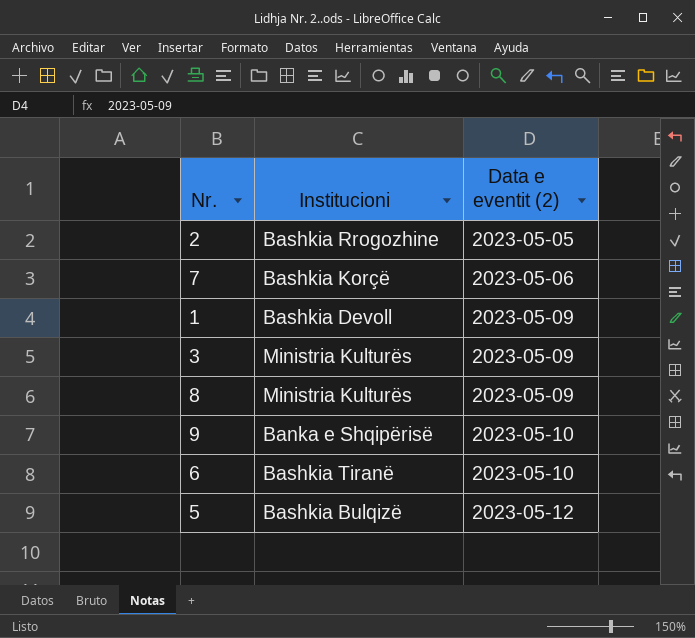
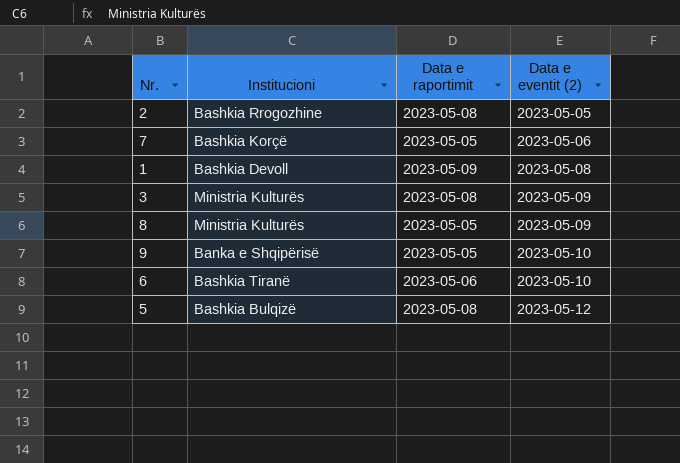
column Data e raportimit | position: none -> 3
1 | Data e eventit (2): 2023-05-09 -> 2023-05-08

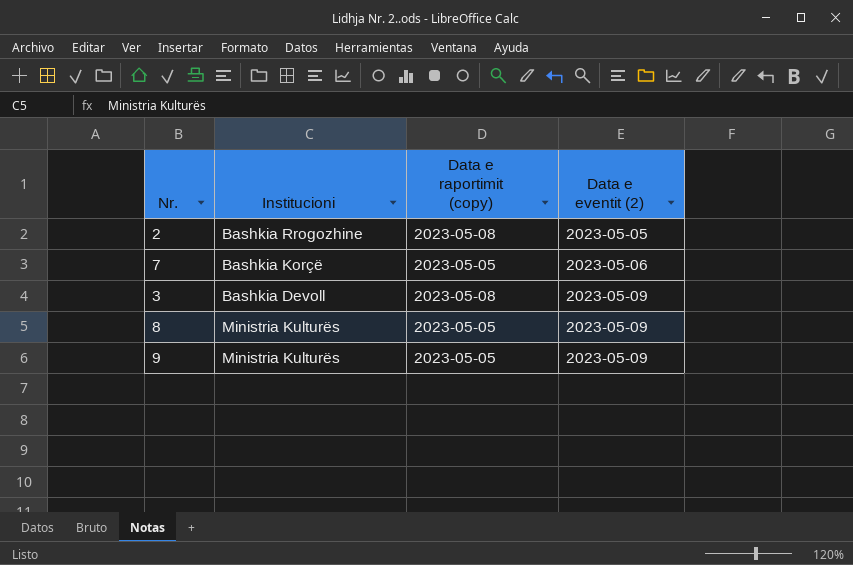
column name: Data e raportimit -> Data e raportimit (copy)
row 1: Bashkia Devoll | 2023-05-09 | 2023-05-08 -> none
row 6: Bashkia Tiranë | 2023-05-06 | 2023-05-10 -> none
row 5: Bashkia Bulqizë | 2023-05-08 | 2023-05-12 -> none
3 | Institucioni: Ministria Kulturës -> Bashkia Devoll
9 | Institucioni: Banka e Shqipërisë -> Ministria Kulturës
9 | Data e eventit (2): 2023-05-10 -> 2023-05-09

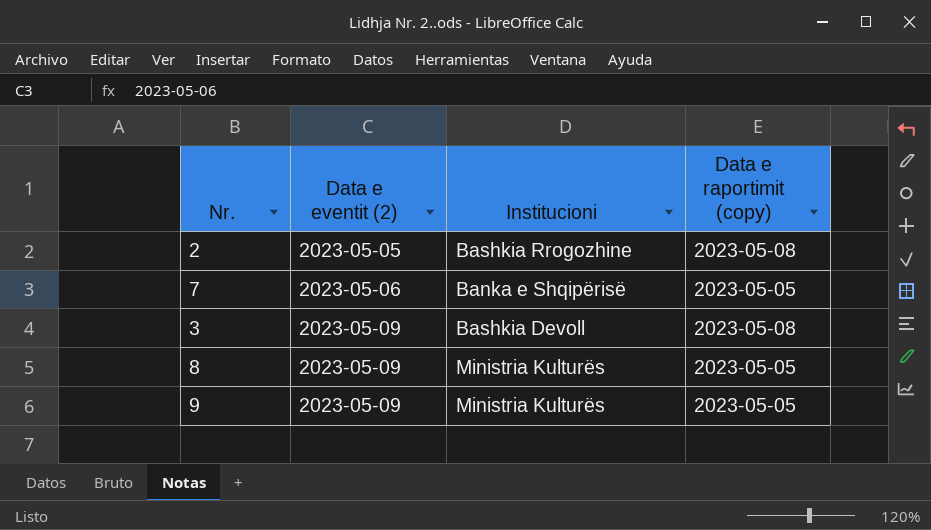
column Data e eventit (2) | position: 4 -> 2
7 | Institucioni: Bashkia Korçë -> Banka e Shqipërisë

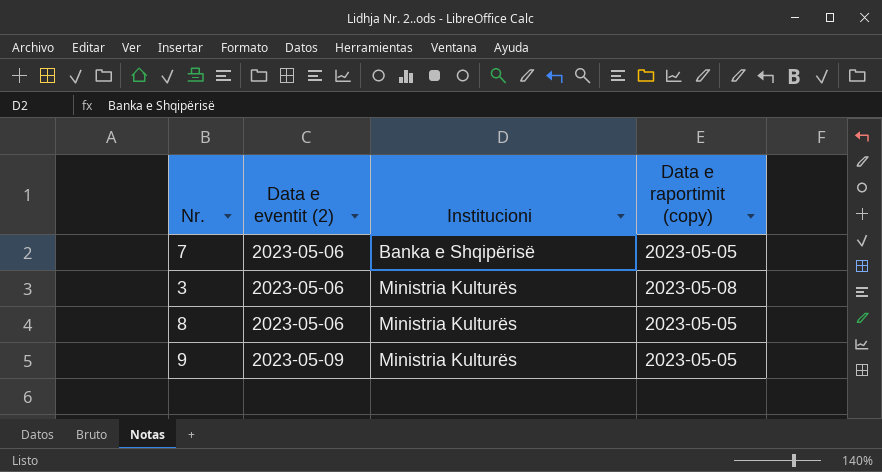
row 2: 2023-05-05 | Bashkia Rrogozhine | 2023-05-08 -> none
3 | Data e eventit (2): 2023-05-09 -> 2023-05-06
3 | Institucioni: Bashkia Devoll -> Ministria Kulturës
8 | Data e eventit (2): 2023-05-09 -> 2023-05-06

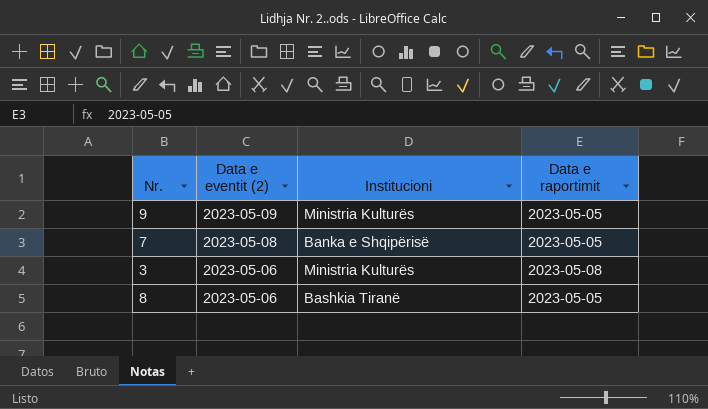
row order: Data e eventit (2) ascending -> Data e eventit (2) descending
column name: Data e raportimit (copy) -> Data e raportimit
7 | Data e eventit (2): 2023-05-06 -> 2023-05-08
8 | Institucioni: Ministria Kulturës -> Bashkia Tiranë

